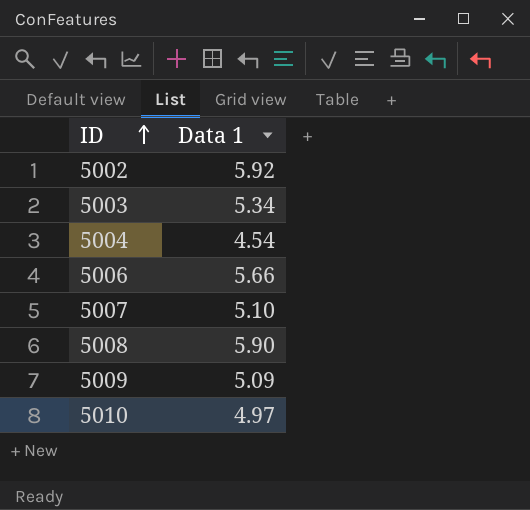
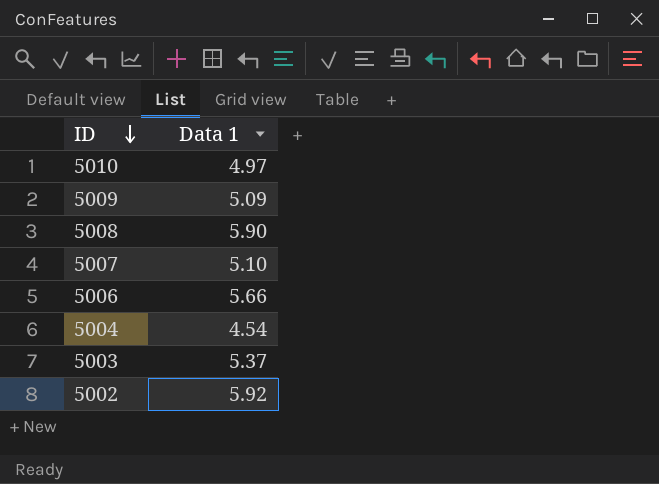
row order: ID ascending -> ID descending
5003 | Data 1: 5.34 -> 5.37

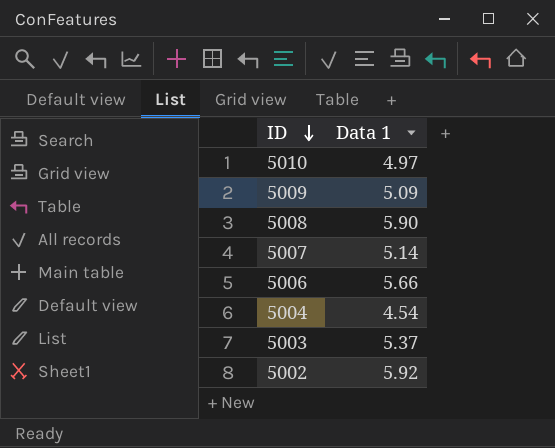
5007 | Data 1: 5.10 -> 5.14

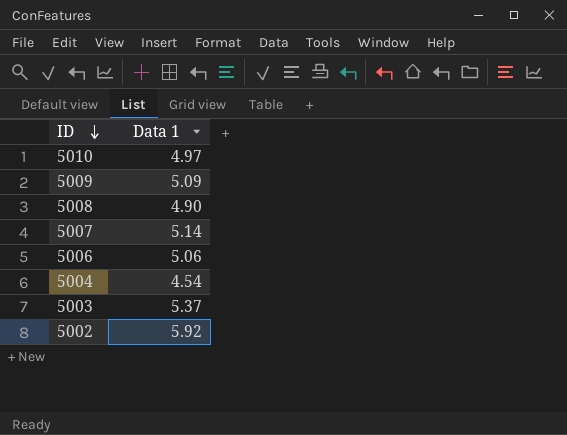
5008 | Data 1: 5.90 -> 4.90
5006 | Data 1: 5.66 -> 5.06

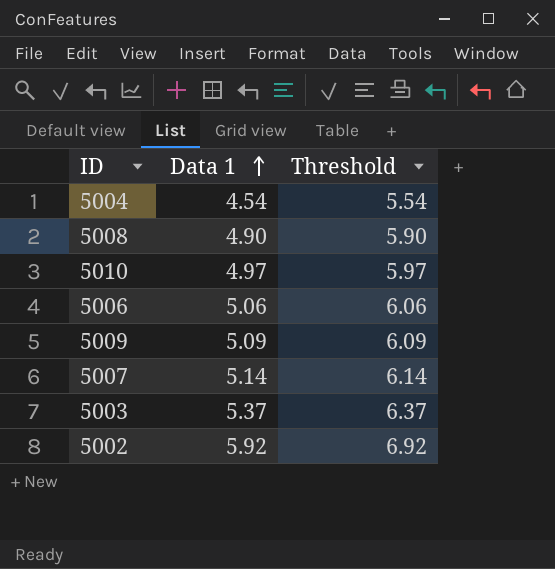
row order: ID descending -> Data 1 ascending
column Threshold | formula: none -> [Data 1] + 1

